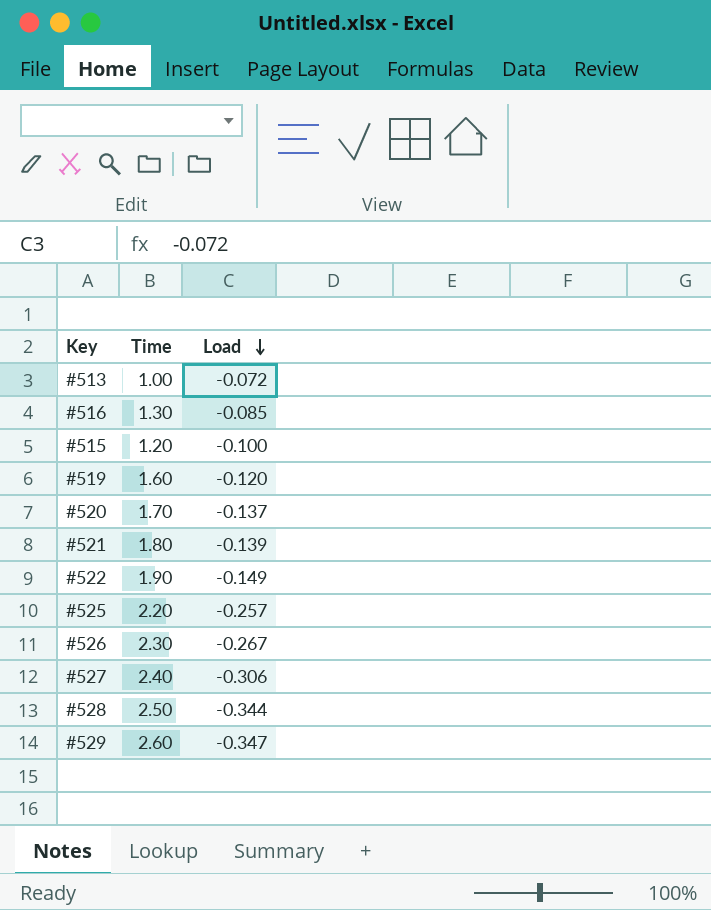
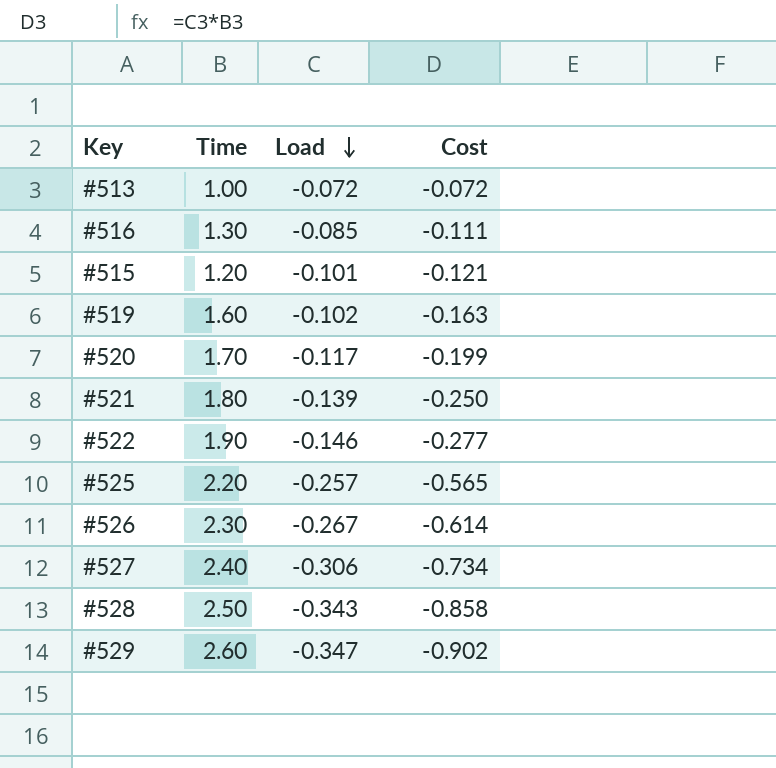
column Cost | formula: none -> [Time] * [Load]
#515 | Load: -0.100 -> -0.101
#519 | Load: -0.120 -> -0.102
#520 | Load: -0.137 -> -0.117
#522 | Load: -0.149 -> -0.146
#528 | Load: -0.344 -> -0.343

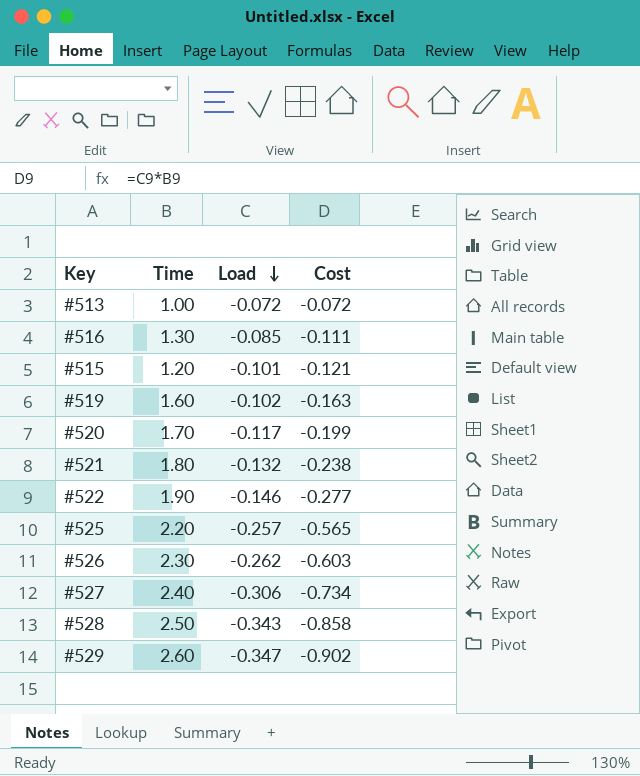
#521 | Load: -0.139 -> -0.132
#521 | Cost: -0.250 -> -0.238
#526 | Load: -0.267 -> -0.262
#526 | Cost: -0.614 -> -0.603

